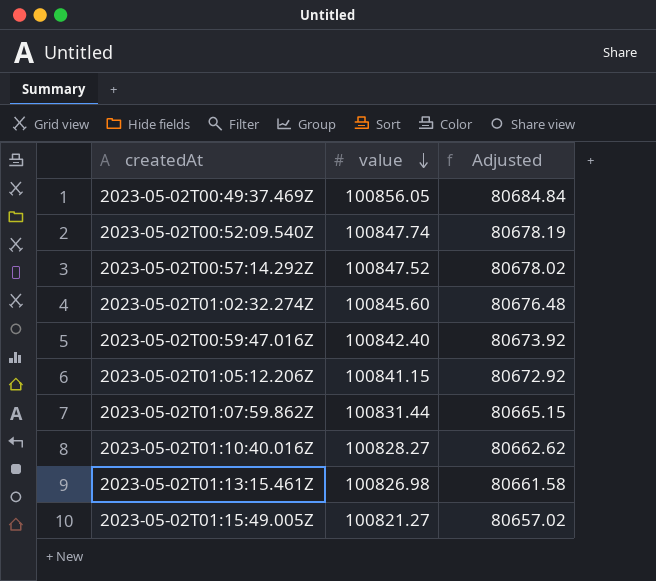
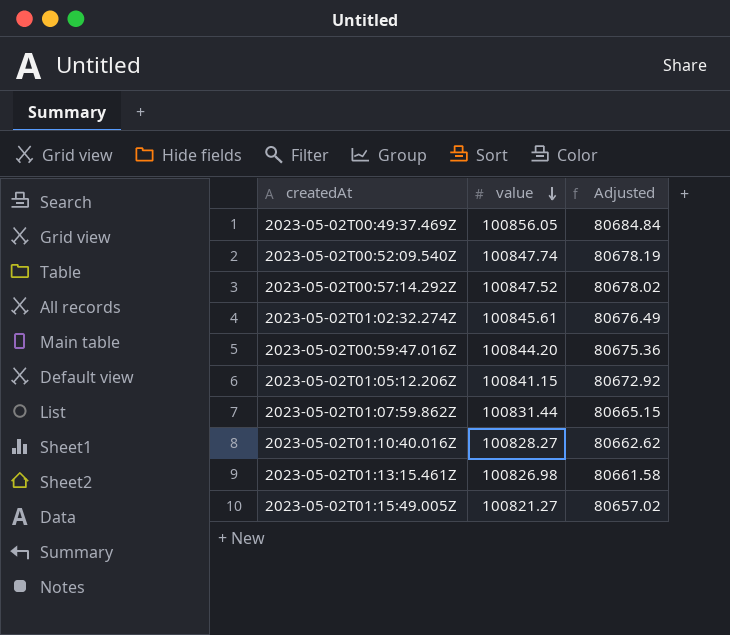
2023-05-02T01:02:32.274Z | value: 100845.60 -> 100845.61
2023-05-02T01:02:32.274Z | Adjusted: 80676.48 -> 80676.49
2023-05-02T00:59:47.016Z | value: 100842.40 -> 100844.20
2023-05-02T00:59:47.016Z | Adjusted: 80673.92 -> 80675.36

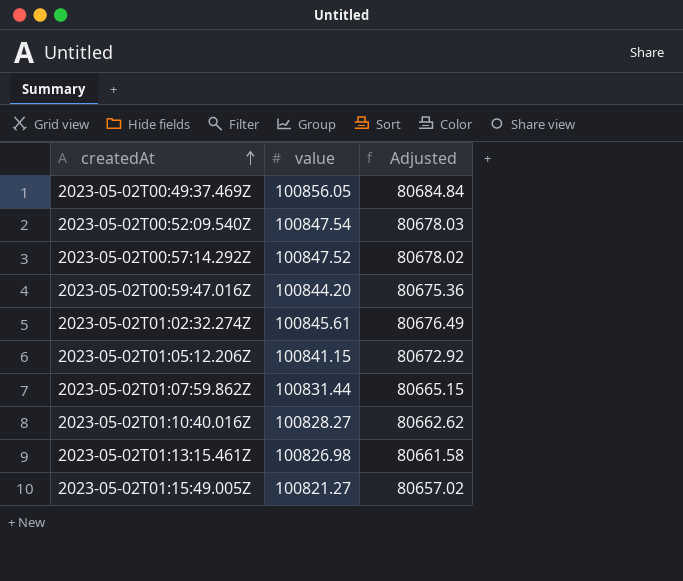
row order: value descending -> createdAt ascending
2023-05-02T00:52:09.540Z | value: 100847.74 -> 100847.54
2023-05-02T00:52:09.540Z | Adjusted: 80678.19 -> 80678.03

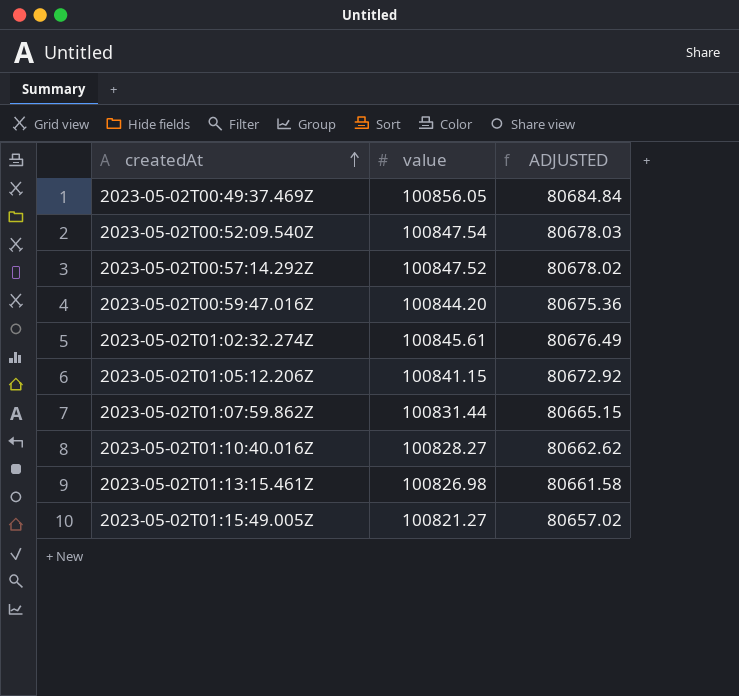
column name: Adjusted -> ADJUSTED

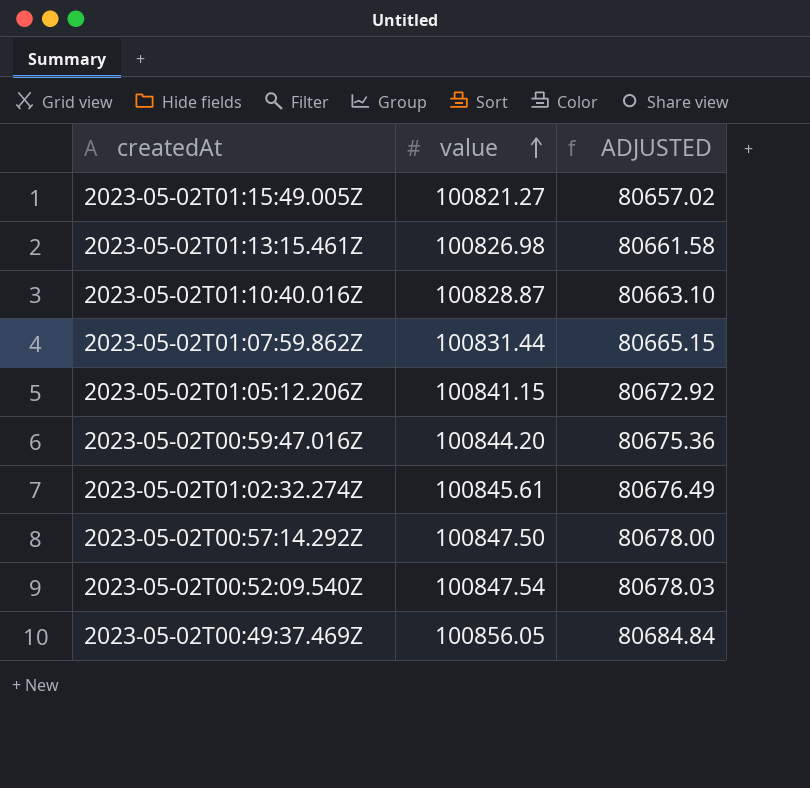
row order: createdAt ascending -> value ascending
2023-05-02T01:10:40.016Z | value: 100828.27 -> 100828.87
2023-05-02T01:10:40.016Z | ADJUSTED: 80662.62 -> 80663.10
2023-05-02T00:57:14.292Z | value: 100847.52 -> 100847.50
2023-05-02T00:57:14.292Z | ADJUSTED: 80678.02 -> 80678.00

